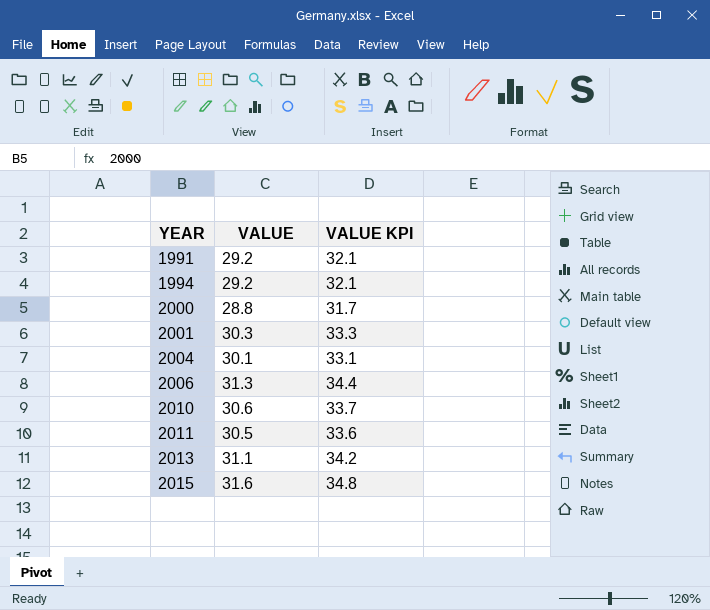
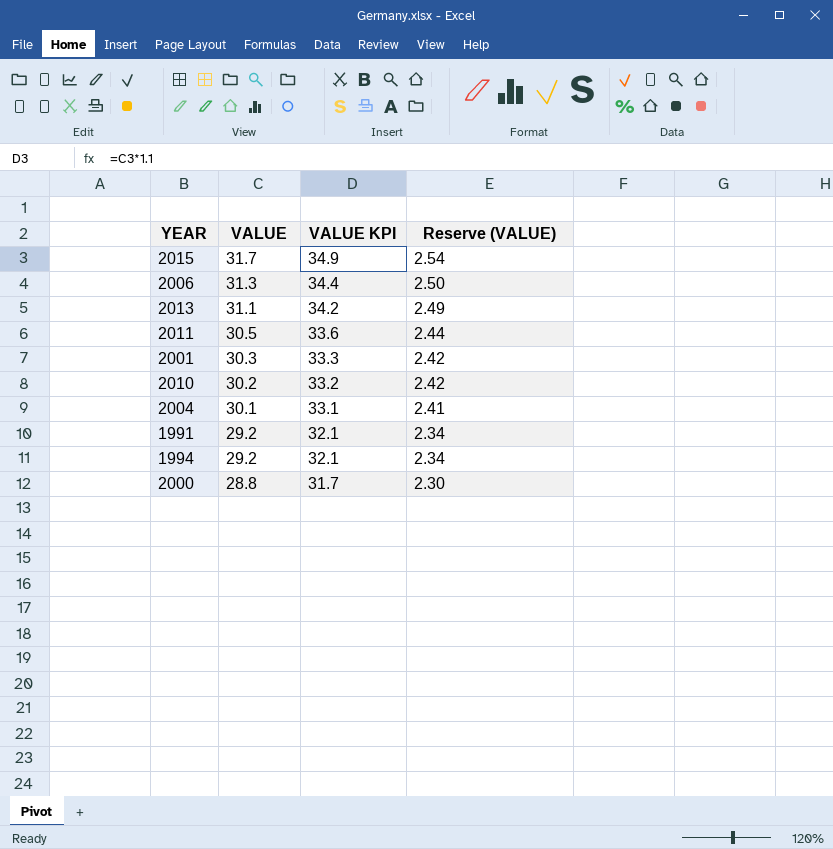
row order: YEAR ascending -> VALUE descending
column Reserve (VALUE) | formula: none -> [VALUE] * 0.08
2015 | VALUE: 31.6 -> 31.7
2015 | VALUE KPI: 34.8 -> 34.9
2010 | VALUE: 30.6 -> 30.2
2010 | VALUE KPI: 33.7 -> 33.2

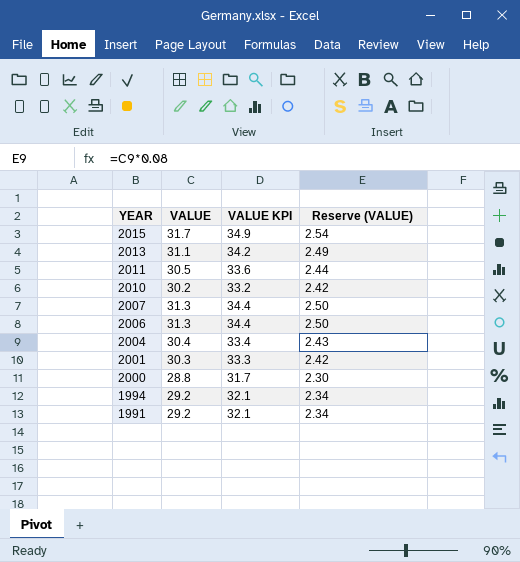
row order: VALUE descending -> YEAR descending
row 2007: none -> 31.3 | 34.4 | 2.50
2004 | VALUE: 30.1 -> 30.4
2004 | VALUE KPI: 33.1 -> 33.4
2004 | Reserve (VALUE): 2.41 -> 2.43

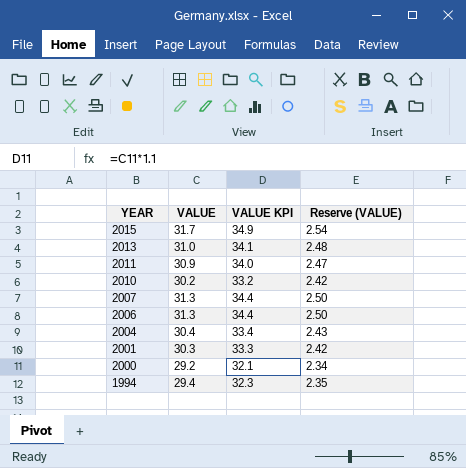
row 1991: 29.2 | 32.1 | 2.34 -> none
2013 | VALUE: 31.1 -> 31.0
2013 | VALUE KPI: 34.2 -> 34.1
2013 | Reserve (VALUE): 2.49 -> 2.48
2011 | VALUE: 30.5 -> 30.9
2011 | VALUE KPI: 33.6 -> 34.0
2011 | Reserve (VALUE): 2.44 -> 2.47
2000 | VALUE: 28.8 -> 29.2
2000 | VALUE KPI: 31.7 -> 32.1
2000 | Reserve (VALUE): 2.30 -> 2.34
1994 | VALUE: 29.2 -> 29.4
1994 | VALUE KPI: 32.1 -> 32.3
1994 | Reserve (VALUE): 2.34 -> 2.35

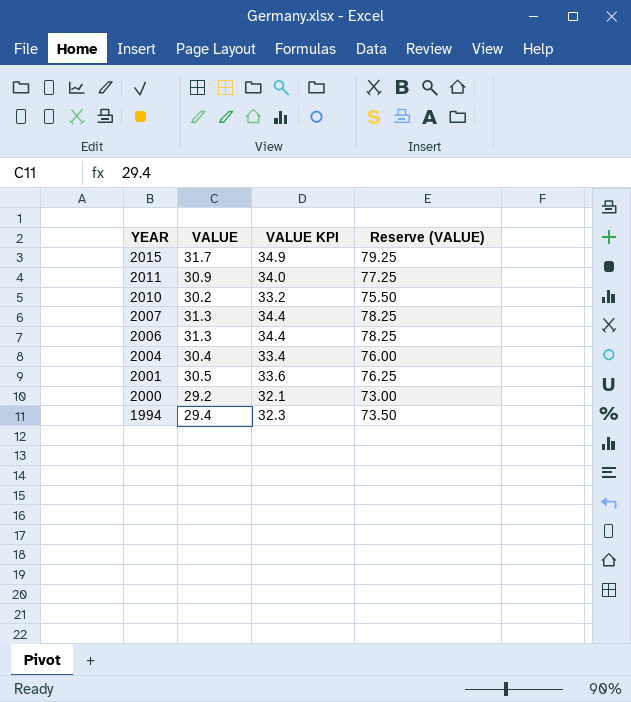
column Reserve (VALUE) | formula: [VALUE] * 0.08 -> [VALUE] * 2.5
row 2013: 31.0 | 34.1 | 2.48 -> none
2001 | VALUE: 30.3 -> 30.5
2001 | VALUE KPI: 33.3 -> 33.6

